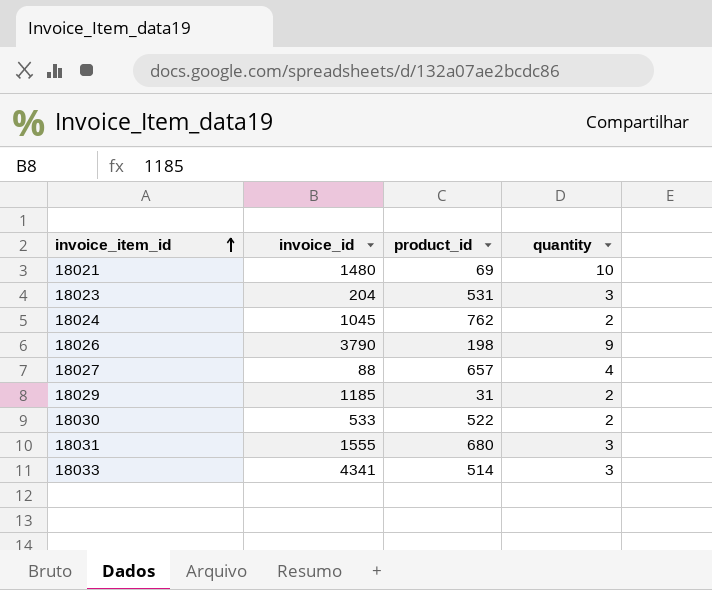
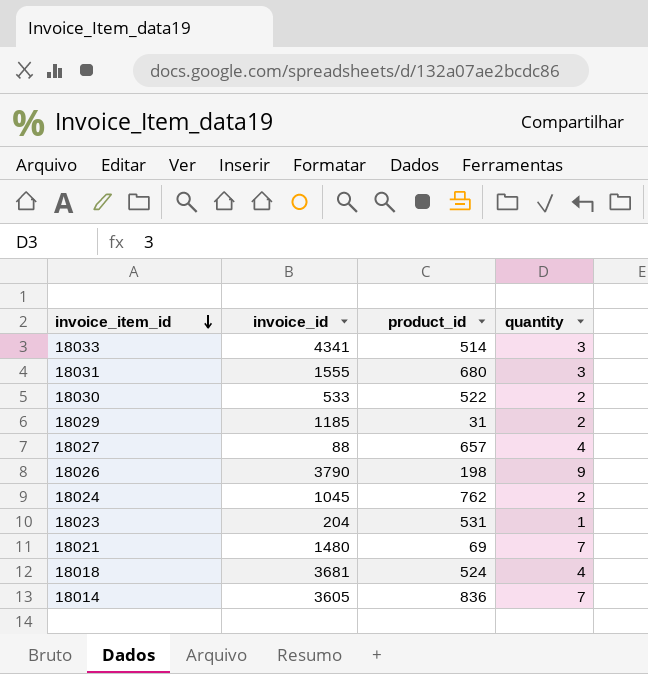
row order: invoice_item_id ascending -> invoice_item_id descending
18023 | quantity: 3 -> 1
18021 | quantity: 10 -> 7
row 18018: none -> 3681 | 524 | 4
row 18014: none -> 3605 | 836 | 7

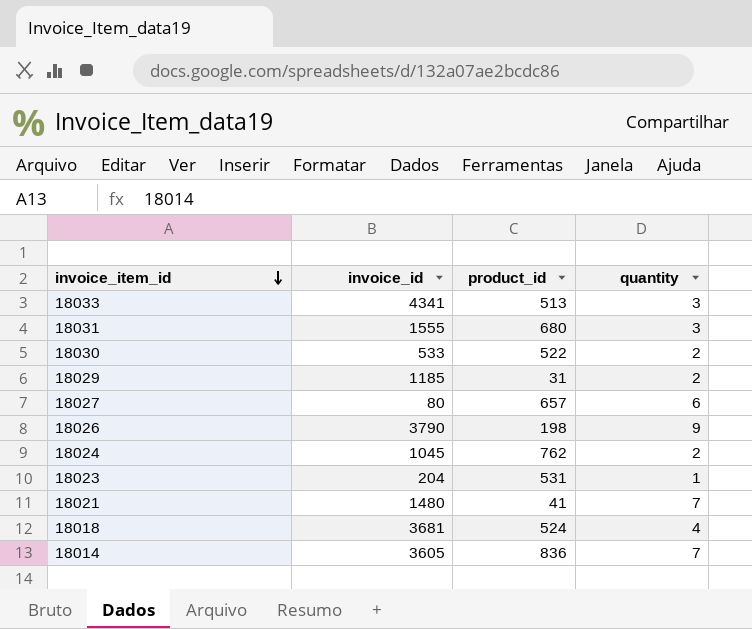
18033 | product_id: 514 -> 513
18027 | invoice_id: 88 -> 80
18027 | quantity: 4 -> 6
18021 | product_id: 69 -> 41

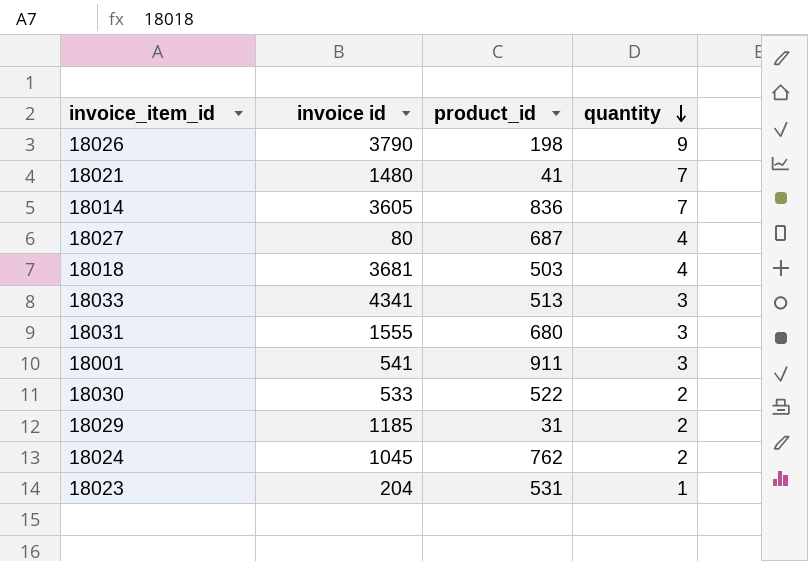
row order: invoice_item_id descending -> quantity descending
column name: invoice_id -> invoice id
18027 | product_id: 657 -> 687
18027 | quantity: 6 -> 4
18018 | product_id: 524 -> 503
row 18001: none -> 541 | 911 | 3

